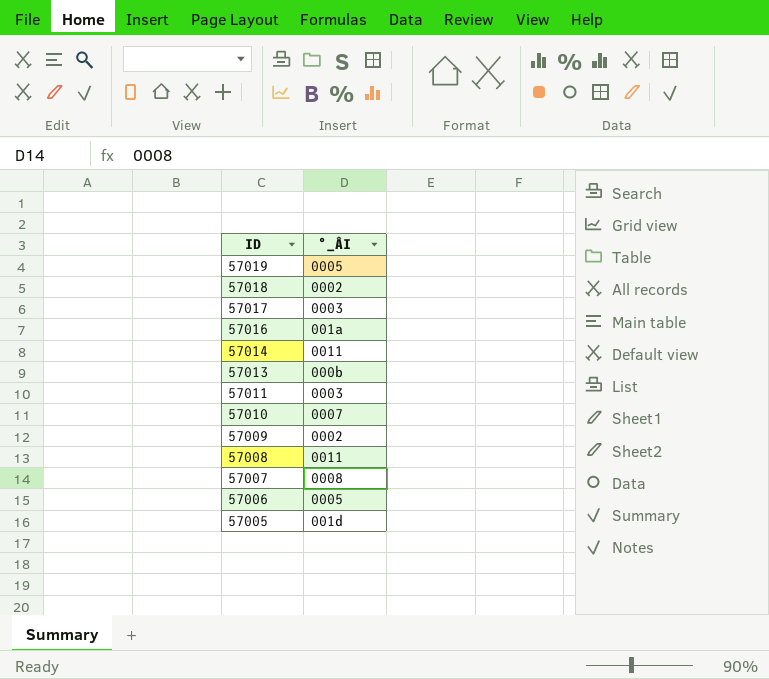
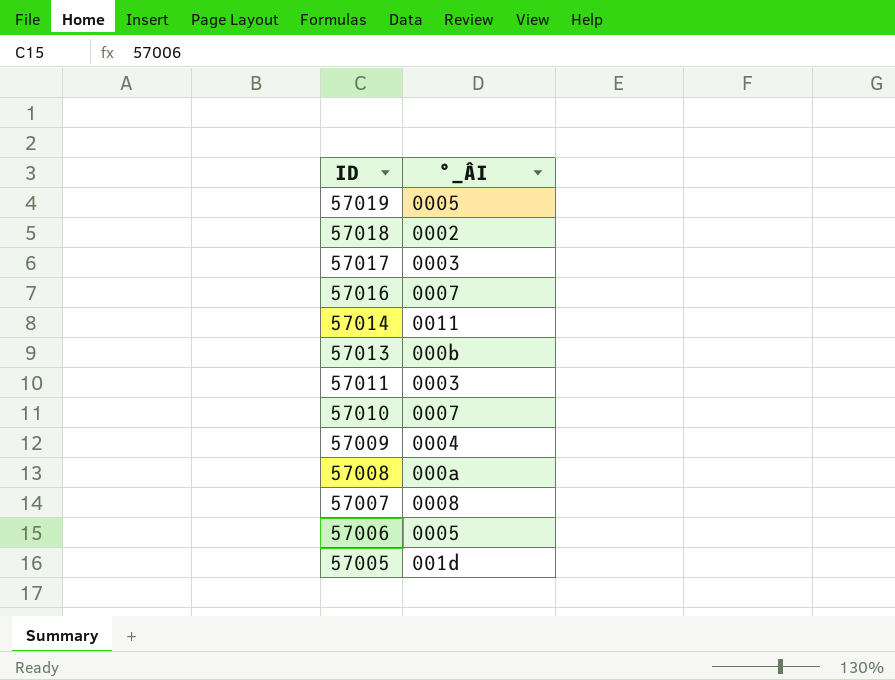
57016 | °_ÂI: 001a -> 0007
57009 | °_ÂI: 0002 -> 0004
57008 | °_ÂI: 0011 -> 000a

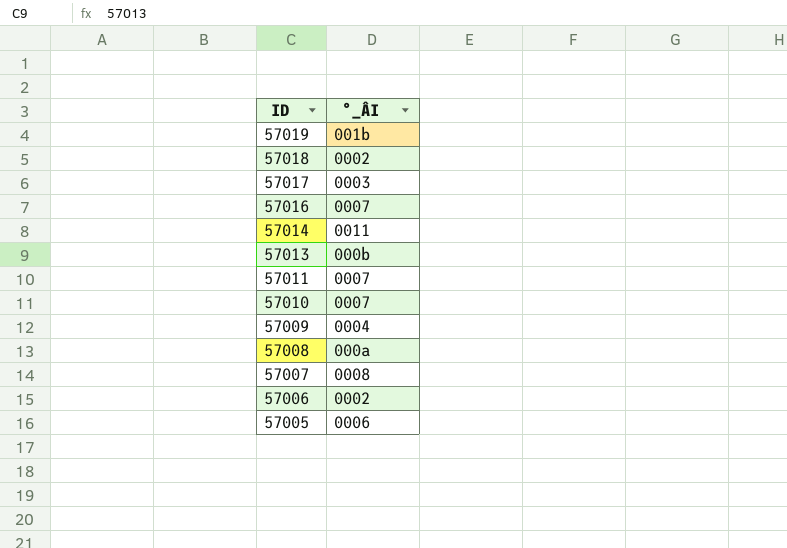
57019 | °_ÂI: 0005 -> 001b
57011 | °_ÂI: 0003 -> 0007
57006 | °_ÂI: 0005 -> 0002
57005 | °_ÂI: 001d -> 0006

